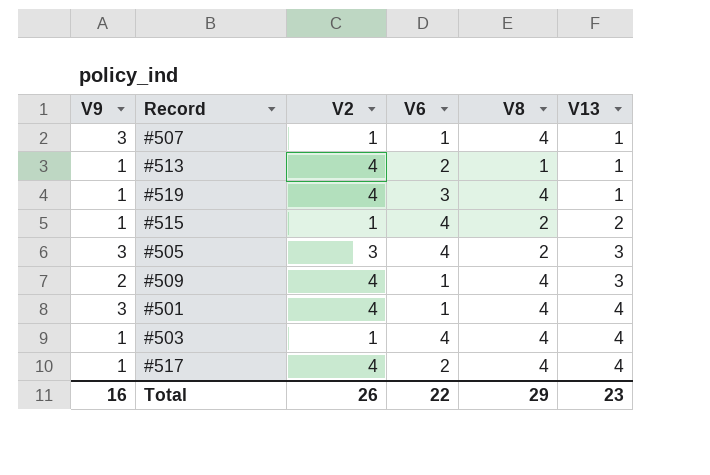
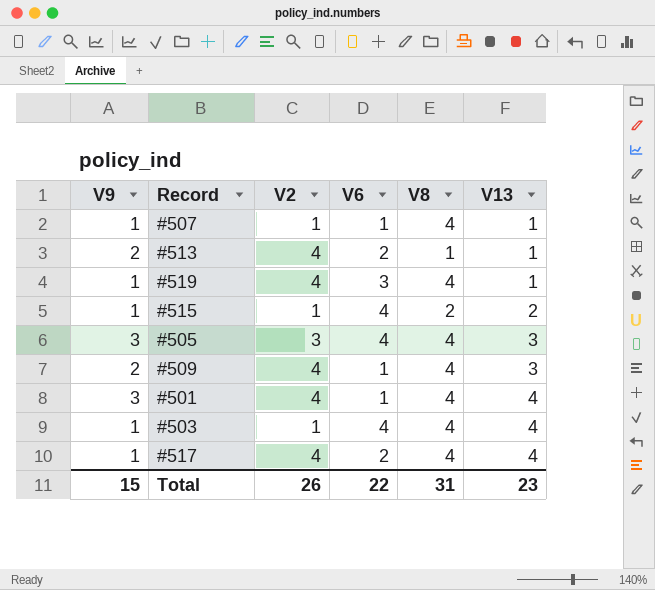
#507 | V9: 3 -> 1
#513 | V9: 1 -> 2
#505 | V8: 2 -> 4
Total | V9: 16 -> 15
Total | V8: 29 -> 31

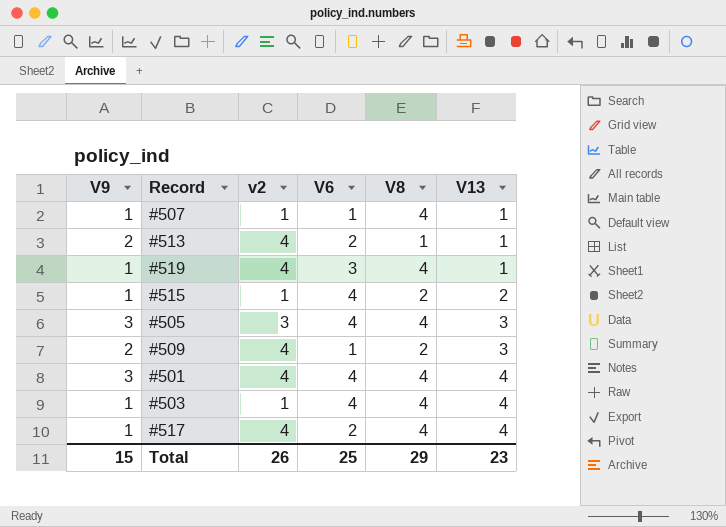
column name: V2 -> v2
#509 | V8: 4 -> 2
#501 | V6: 1 -> 4
Total | V6: 22 -> 25
Total | V8: 31 -> 29

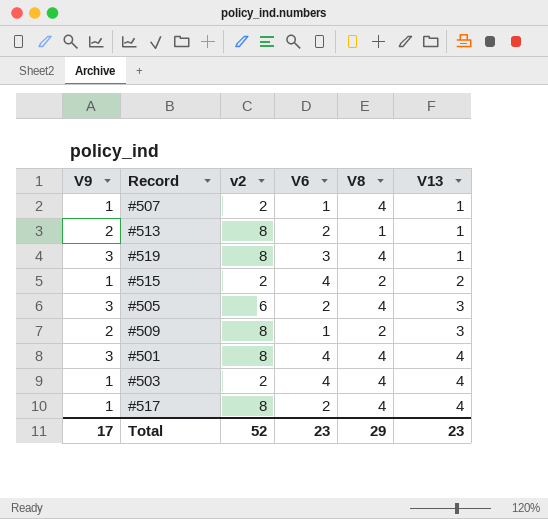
#507 | v2: 1 -> 2
#513 | v2: 4 -> 8
#519 | V9: 1 -> 3
#519 | v2: 4 -> 8
#515 | v2: 1 -> 2
#505 | v2: 3 -> 6
#505 | V6: 4 -> 2
#509 | v2: 4 -> 8
#501 | v2: 4 -> 8
#503 | v2: 1 -> 2
#517 | v2: 4 -> 8
Total | V9: 15 -> 17
Total | v2: 26 -> 52
Total | V6: 25 -> 23

